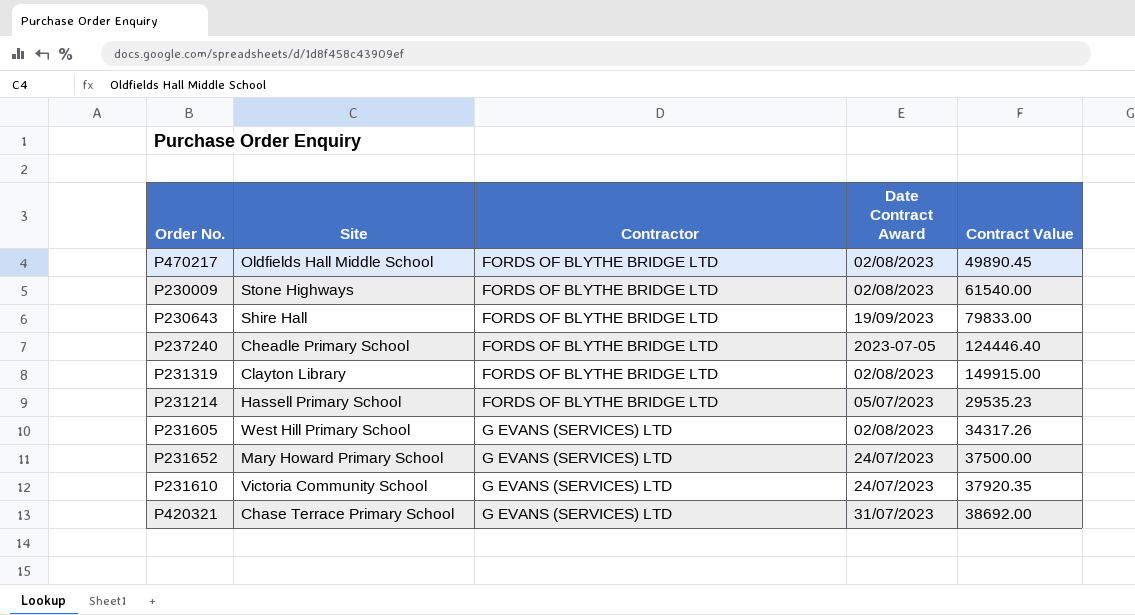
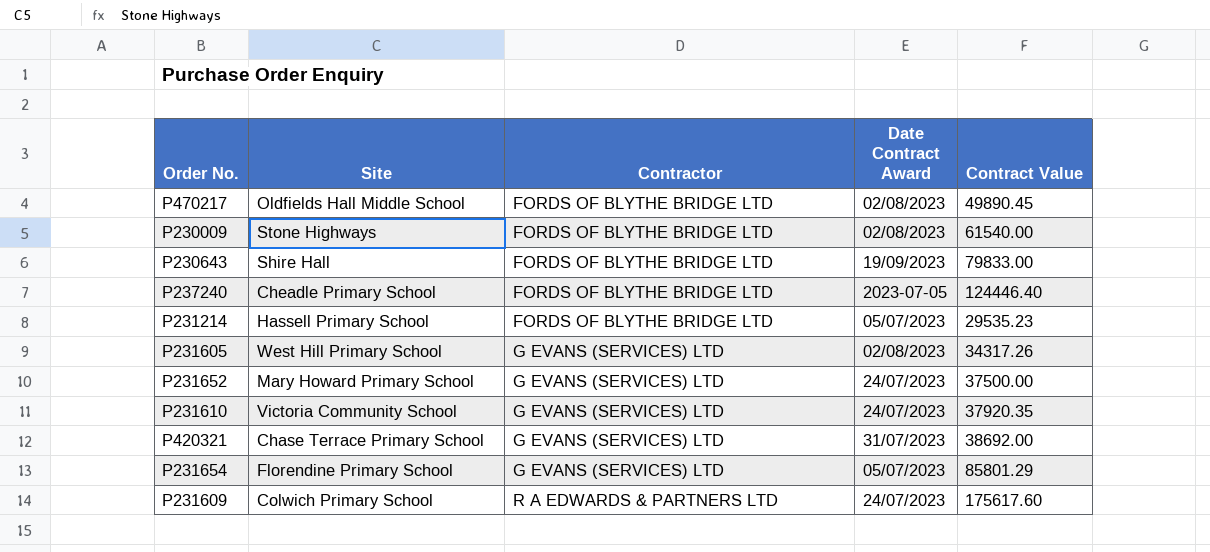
row P231319: Clayton Library | FORDS OF BLYTHE BRIDGE LTD | 02/08/2023 | 149915.00 -> none
row P231654: none -> Florendine Primary School | G EVANS (SERVICES) LTD | 05/07/2023 | 85801.29
row P231609: none -> Colwich Primary School | R A EDWARDS & PARTNERS LTD | 24/07/2023 | 175617.60

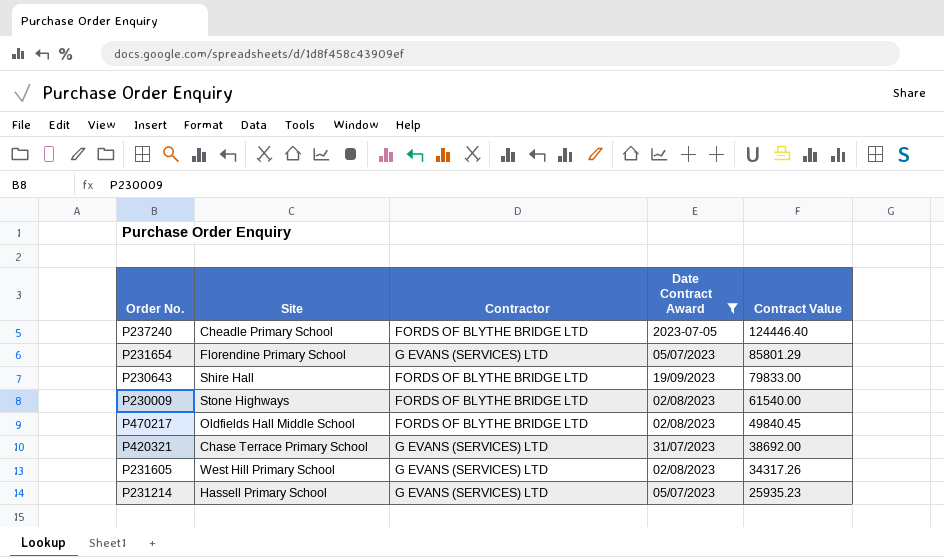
filter: none -> Date Contract Award != 24/07/2023
row order: Contractor ascending -> Contract Value descending
P470217 | Contract Value: 49890.45 -> 49840.45
P231214 | Contractor: FORDS OF BLYTHE BRIDGE LTD -> G EVANS (SERVICES) LTD
P231214 | Contract Value: 29535.23 -> 25935.23

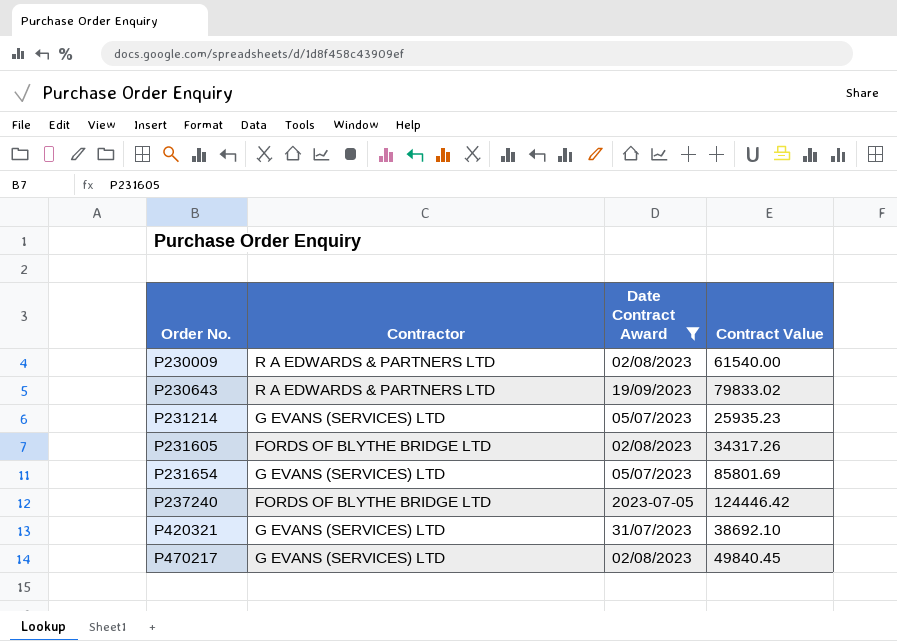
row order: Contract Value descending -> Order No. ascending
column Site | position: 2 -> none
P230009 | Contractor: FORDS OF BLYTHE BRIDGE LTD -> R A EDWARDS & PARTNERS LTD
P230643 | Contractor: FORDS OF BLYTHE BRIDGE LTD -> R A EDWARDS & PARTNERS LTD
P230643 | Contract Value: 79833.00 -> 79833.02
P231605 | Contractor: G EVANS (SERVICES) LTD -> FORDS OF BLYTHE BRIDGE LTD
P231654 | Contract Value: 85801.29 -> 85801.69
P237240 | Contract Value: 124446.40 -> 124446.42
P420321 | Contract Value: 38692.00 -> 38692.10
P470217 | Contractor: FORDS OF BLYTHE BRIDGE LTD -> G EVANS (SERVICES) LTD

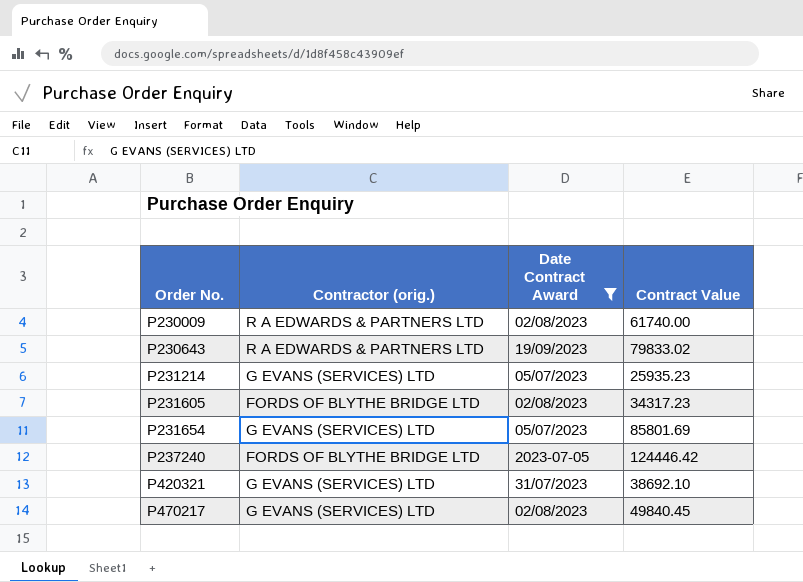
column name: Contractor -> Contractor (orig.)
P230009 | Contract Value: 61540.00 -> 61740.00
P231605 | Contract Value: 34317.26 -> 34317.23

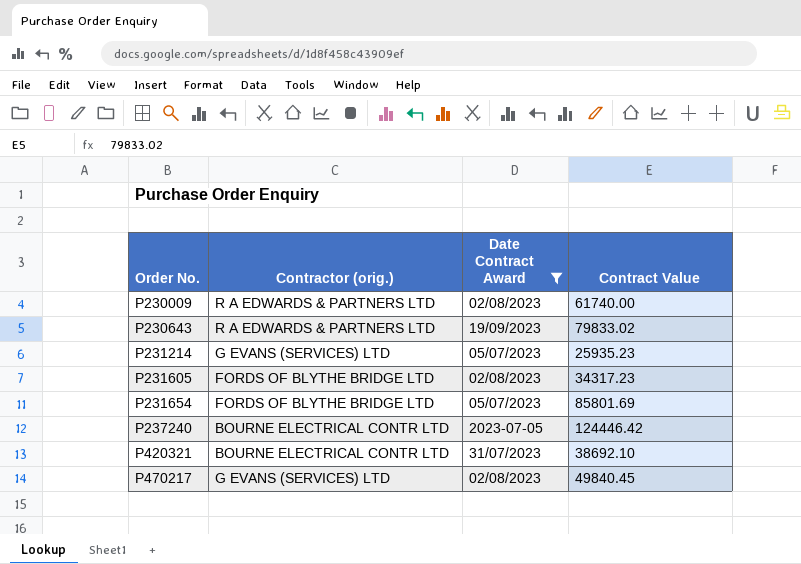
P231654 | Contractor (orig.): G EVANS (SERVICES) LTD -> FORDS OF BLYTHE BRIDGE LTD
P237240 | Contractor (orig.): FORDS OF BLYTHE BRIDGE LTD -> BOURNE ELECTRICAL CONTR LTD
P420321 | Contractor (orig.): G EVANS (SERVICES) LTD -> BOURNE ELECTRICAL CONTR LTD

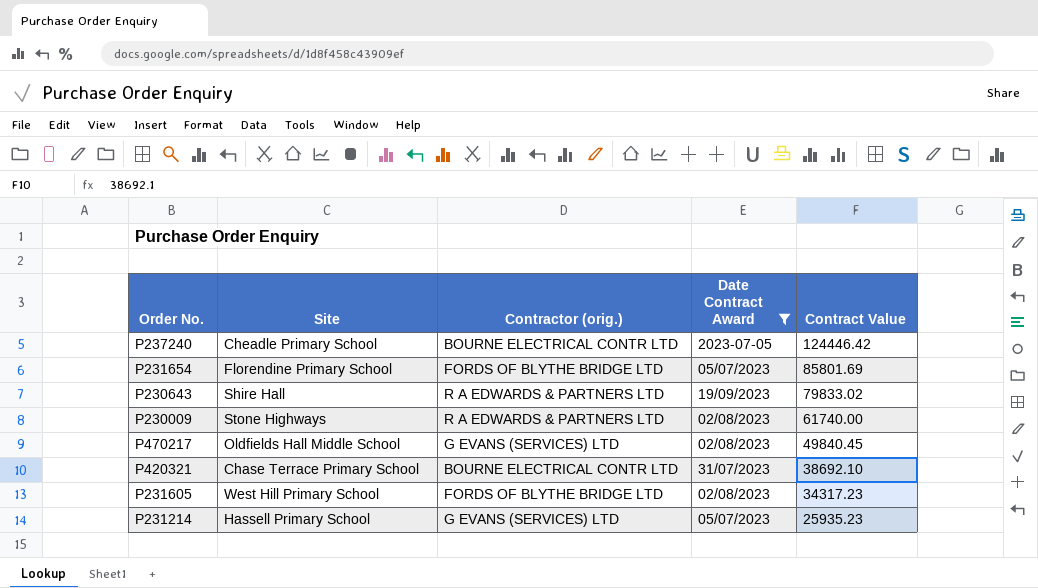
row order: Order No. ascending -> Contract Value descending
column Site | position: none -> 2

